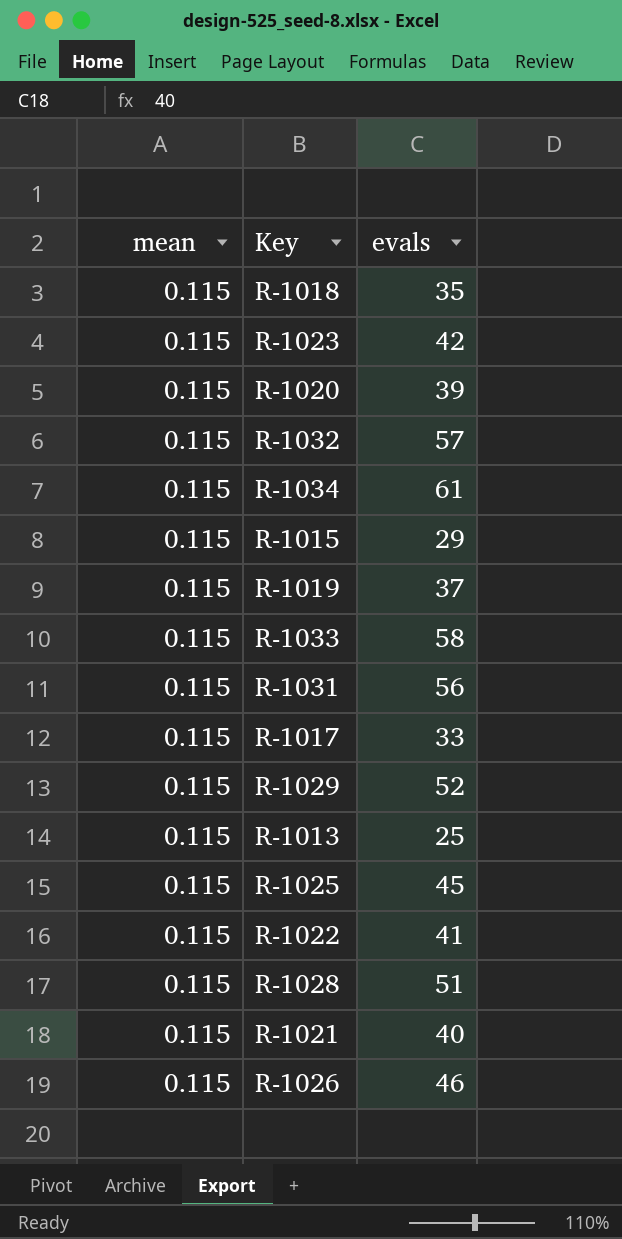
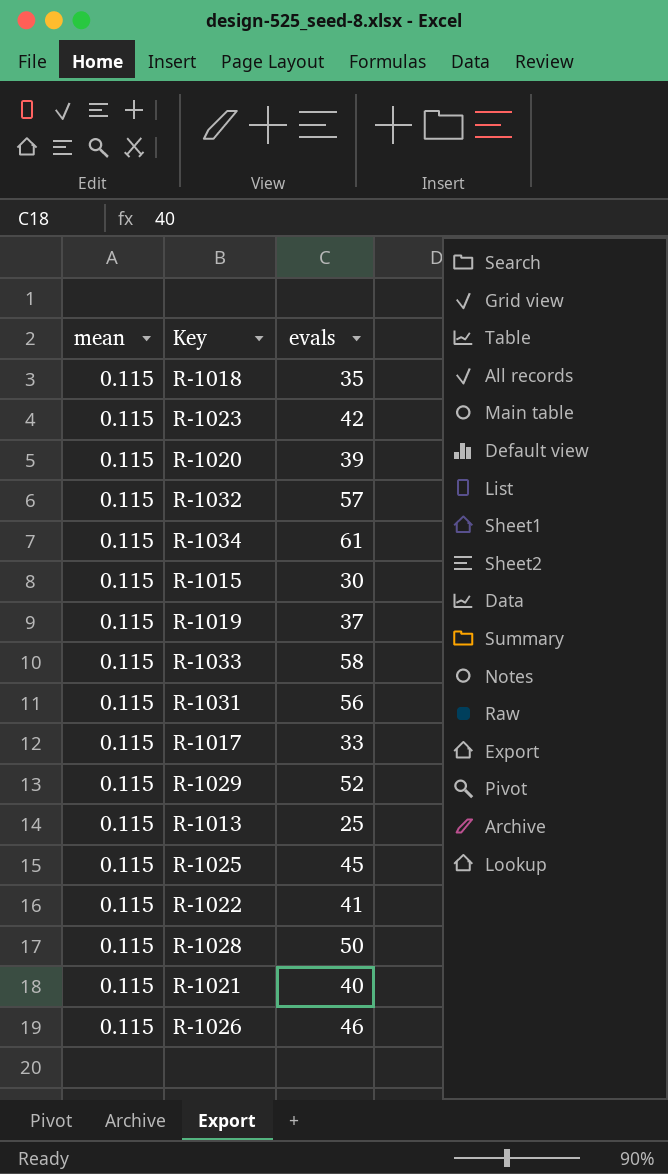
R-1015 | evals: 29 -> 30
R-1028 | evals: 51 -> 50

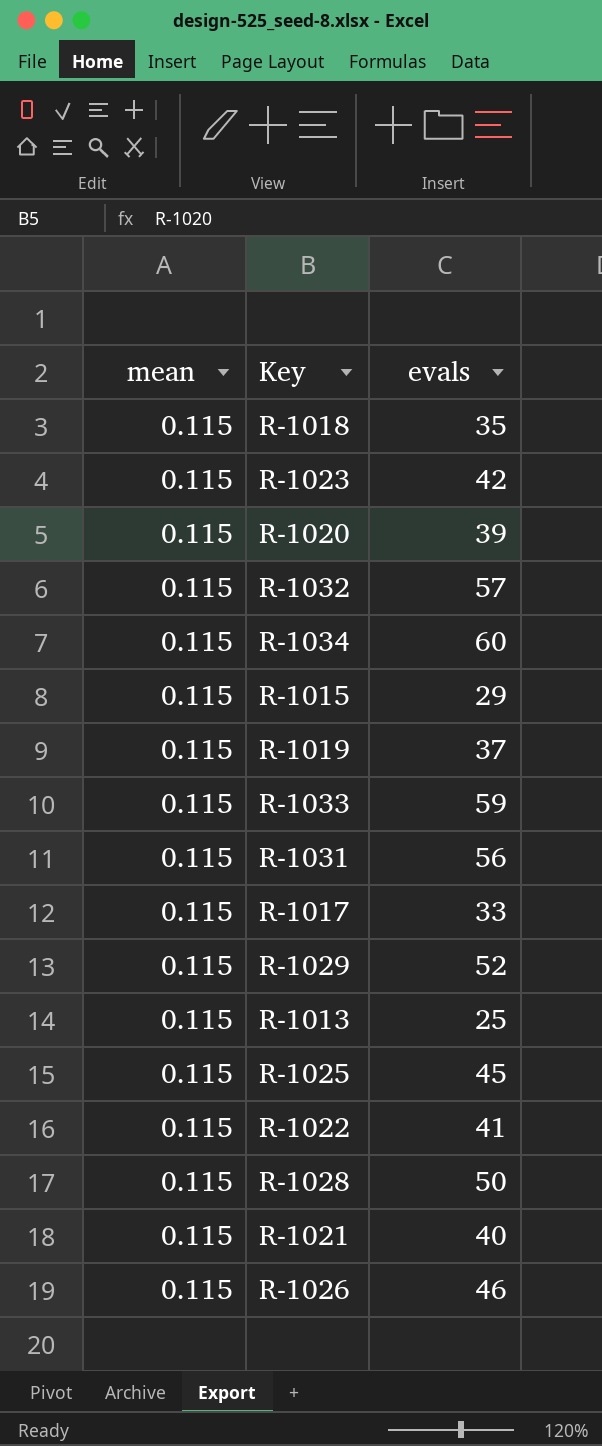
R-1034 | evals: 61 -> 60
R-1015 | evals: 30 -> 29
R-1033 | evals: 58 -> 59

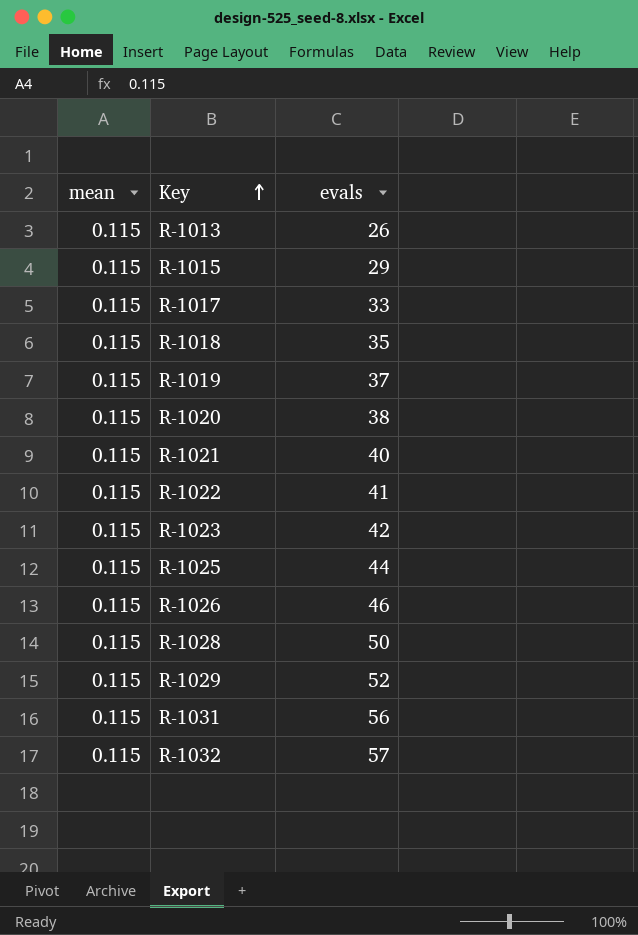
row order: none -> Key ascending
row R-1034: 0.115 | 60 -> none
row R-1033: 0.115 | 59 -> none
R-1013 | evals: 25 -> 26
R-1020 | evals: 39 -> 38
R-1025 | evals: 45 -> 44

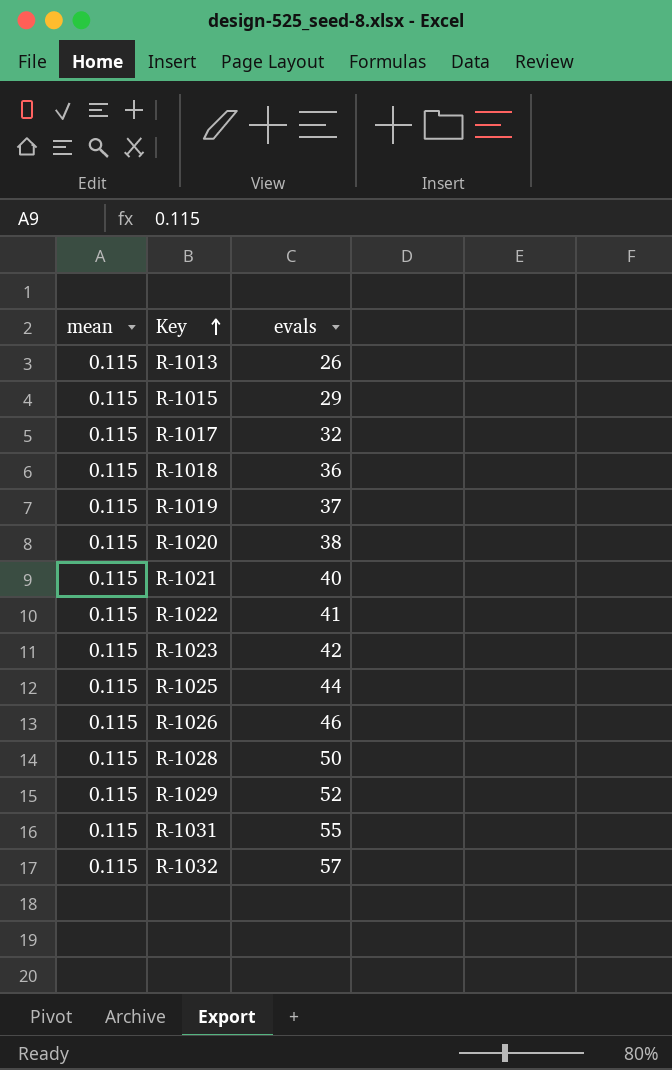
R-1017 | evals: 33 -> 32
R-1018 | evals: 35 -> 36
R-1031 | evals: 56 -> 55

